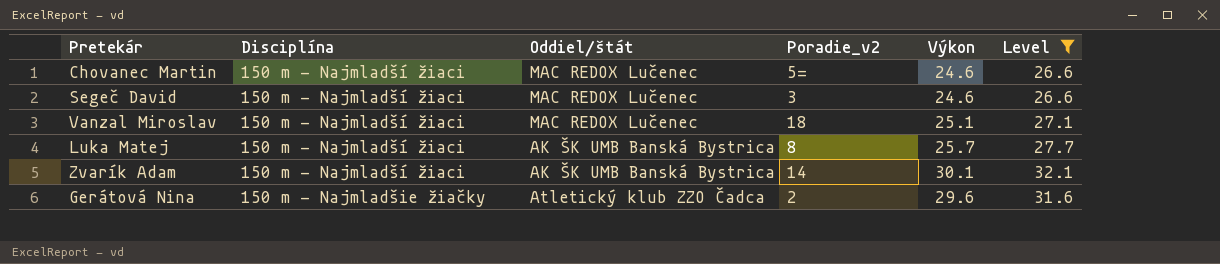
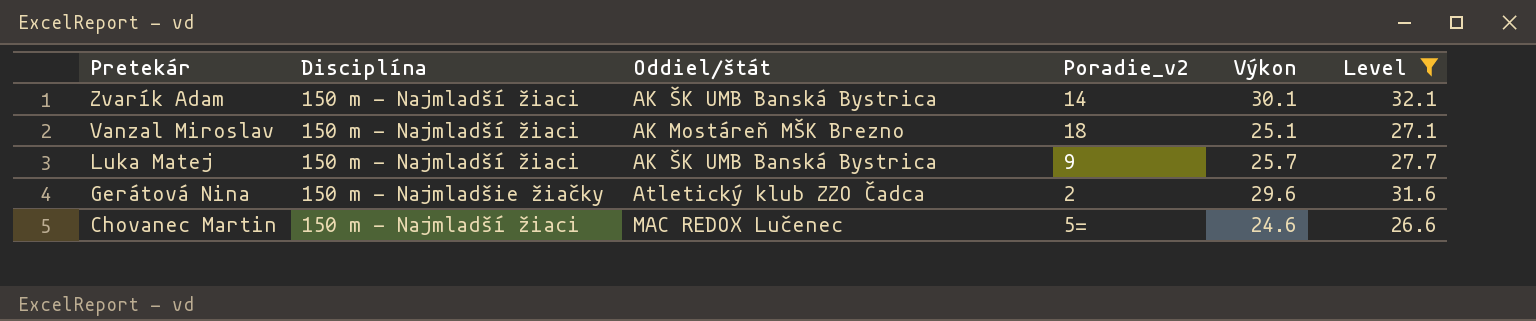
row order: Disciplína ascending -> Pretekár descending
row Segeč David: 150 m - Najmladší žiaci | MAC REDOX Lučenec | 3 | 24.6 | 26.6 -> none
Vanzal Miroslav | Oddiel/štát: MAC REDOX Lučenec -> AK Mostáreň MŠK Brezno
Luka Matej | Poradie_v2: 8 -> 9

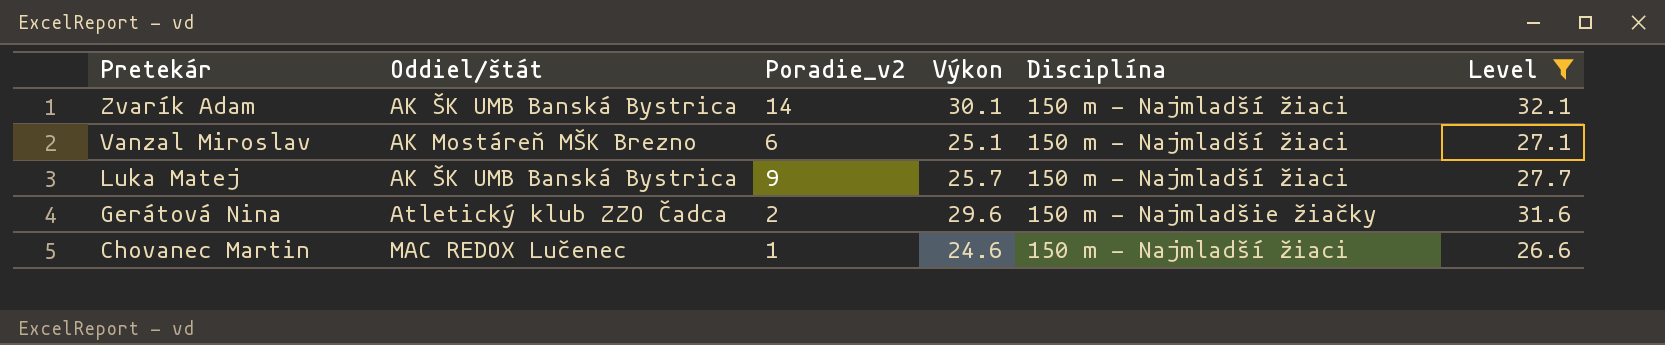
column Disciplína | position: 2 -> 5
Vanzal Miroslav | Poradie_v2: 18 -> 6
Chovanec Martin | Poradie_v2: 5= -> 1

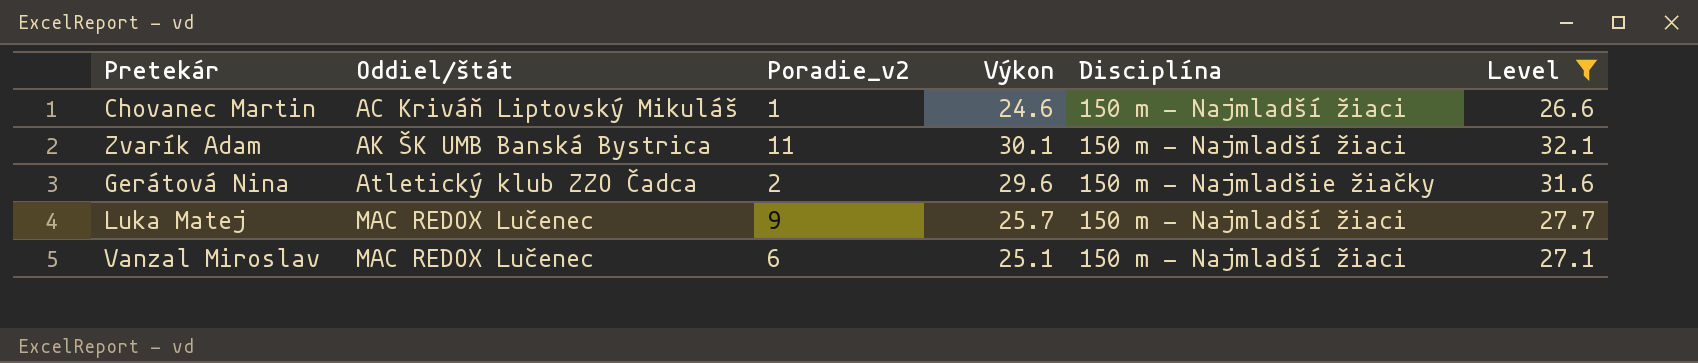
row order: Pretekár descending -> Oddiel/štát ascending
Chovanec Martin | Oddiel/štát: MAC REDOX Lučenec -> AC Kriváň Liptovský Mikuláš
Zvarík Adam | Poradie_v2: 14 -> 11
Luka Matej | Oddiel/štát: AK ŠK UMB Banská Bystrica -> MAC REDOX Lučenec
Vanzal Miroslav | Oddiel/štát: AK Mostáreň MŠK Brezno -> MAC REDOX Lučenec

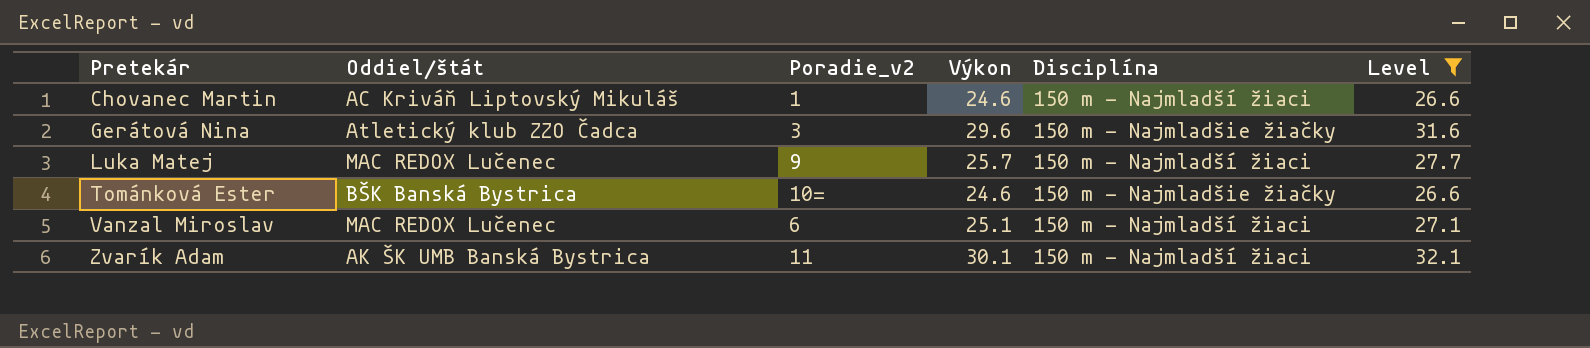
row order: Oddiel/štát ascending -> Pretekár ascending
Gerátová Nina | Poradie_v2: 2 -> 3
row Tománková Ester: none -> BŠK Banská Bystrica | 10= | 24.6 | 150 m - Najmladšie žiačky | 26.6

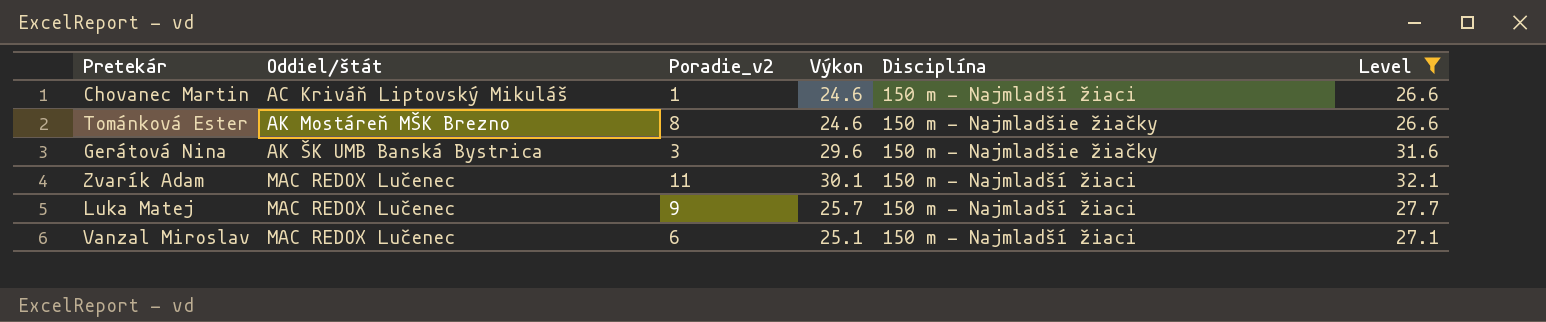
row order: Pretekár ascending -> Oddiel/štát ascending
Tománková Ester | Oddiel/štát: BŠK Banská Bystrica -> AK Mostáreň MŠK Brezno
Tománková Ester | Poradie_v2: 10= -> 8
Gerátová Nina | Oddiel/štát: Atletický klub ZZO Čadca -> AK ŠK UMB Banská Bystrica
Zvarík Adam | Oddiel/štát: AK ŠK UMB Banská Bystrica -> MAC REDOX Lučenec

